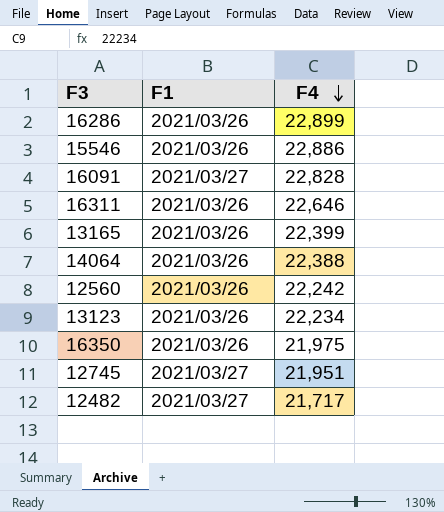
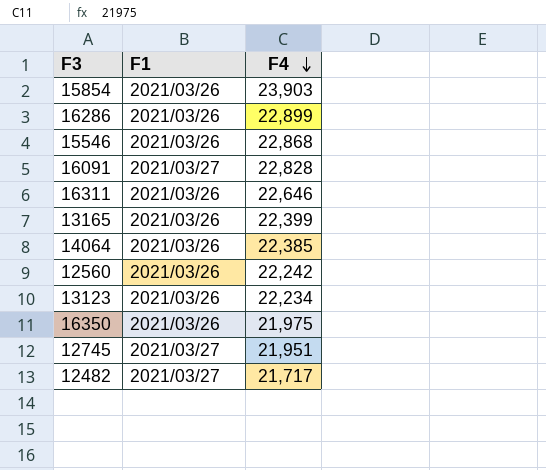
row 15854: none -> 2021/03/26 | 23,903
15546 | F4: 22,886 -> 22,868
14064 | F4: 22,388 -> 22,385

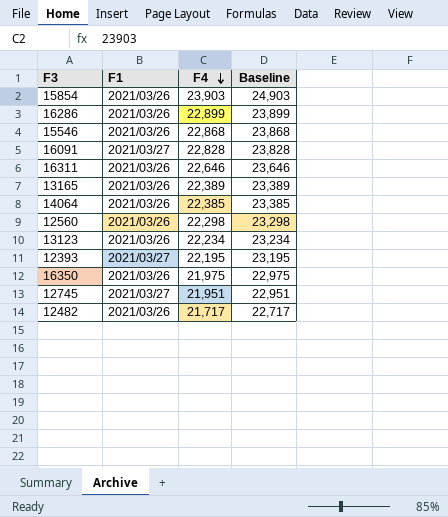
column Baseline | formula: none -> [F4] + 1000
13165 | F4: 22,399 -> 22,389
12560 | F4: 22,242 -> 22,298
row 12393: none -> 2021/03/27 | 22,195 | 23,195
12482 | F1: 2021/03/27 -> 2021/03/26

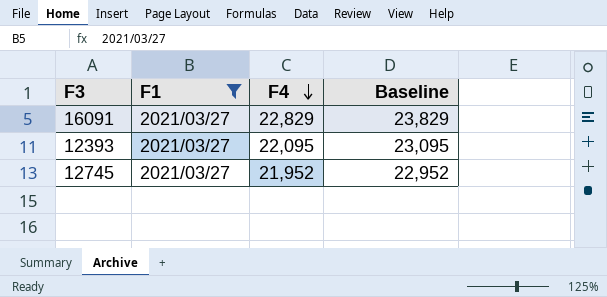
filter: none -> F1 = 2021/03/27
16091 | F4: 22,828 -> 22,829
16091 | Baseline: 23,828 -> 23,829
12393 | F4: 22,195 -> 22,095
12393 | Baseline: 23,195 -> 23,095
12745 | F4: 21,951 -> 21,952
12745 | Baseline: 22,951 -> 22,952

